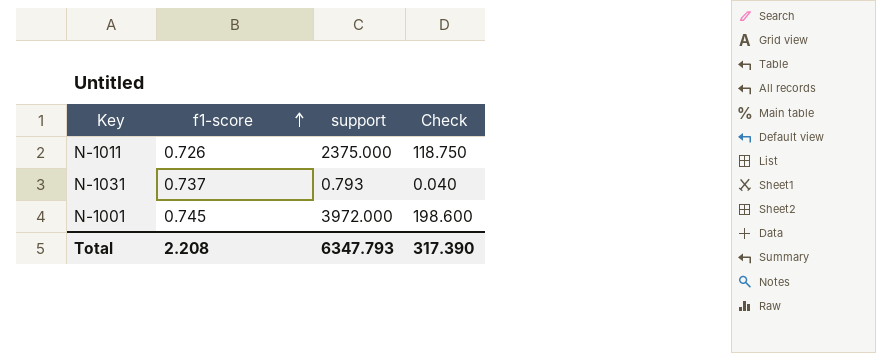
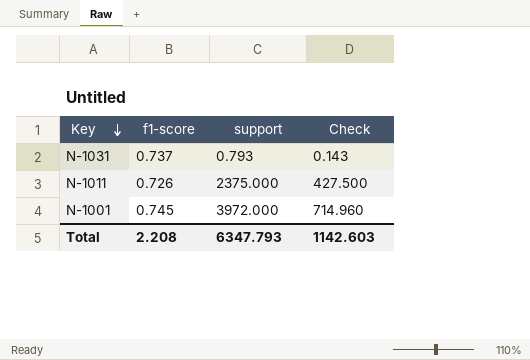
row order: f1-score ascending -> Key descending
column Check | formula: [support] * 0.05 -> [support] * 0.18
Total | Check: 317.390 -> 1142.603

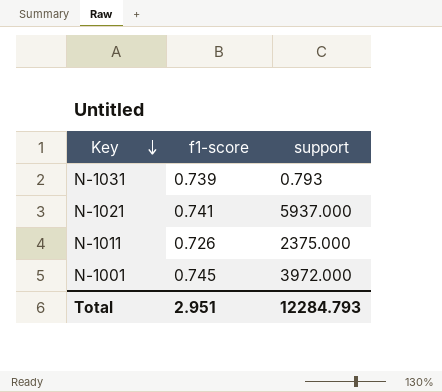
column Check | formula: [support] * 0.18 -> none
N-1031 | f1-score: 0.737 -> 0.739
row N-1021: none -> 0.741 | 5937.000
Total | f1-score: 2.208 -> 2.951
Total | support: 6347.793 -> 12284.793

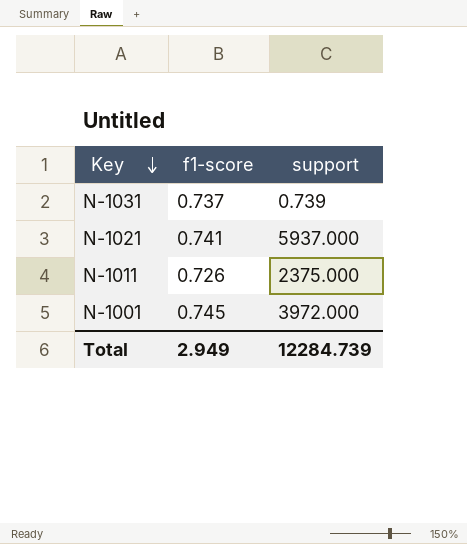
N-1031 | f1-score: 0.739 -> 0.737
N-1031 | support: 0.793 -> 0.739
Total | f1-score: 2.951 -> 2.949
Total | support: 12284.793 -> 12284.739

